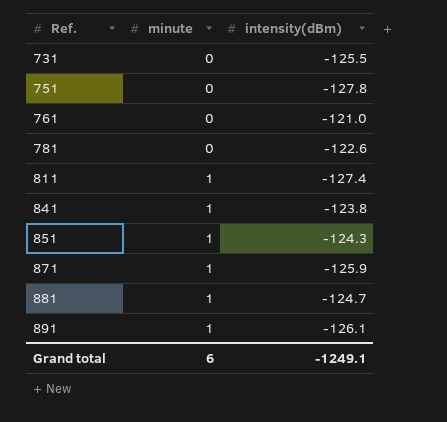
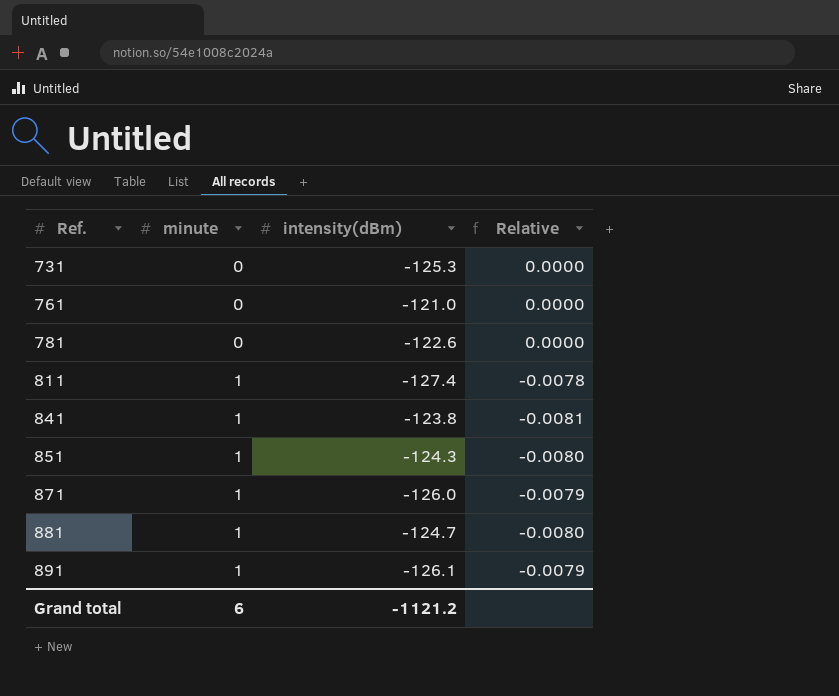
column Relative | formula: none -> [minute] / [intensity(dBm)]
row 751: 0 | -127.8 -> none
731 | intensity(dBm): -125.5 -> -125.3
871 | intensity(dBm): -125.9 -> -126.0
Grand total | intensity(dBm): -1249.1 -> -1121.2

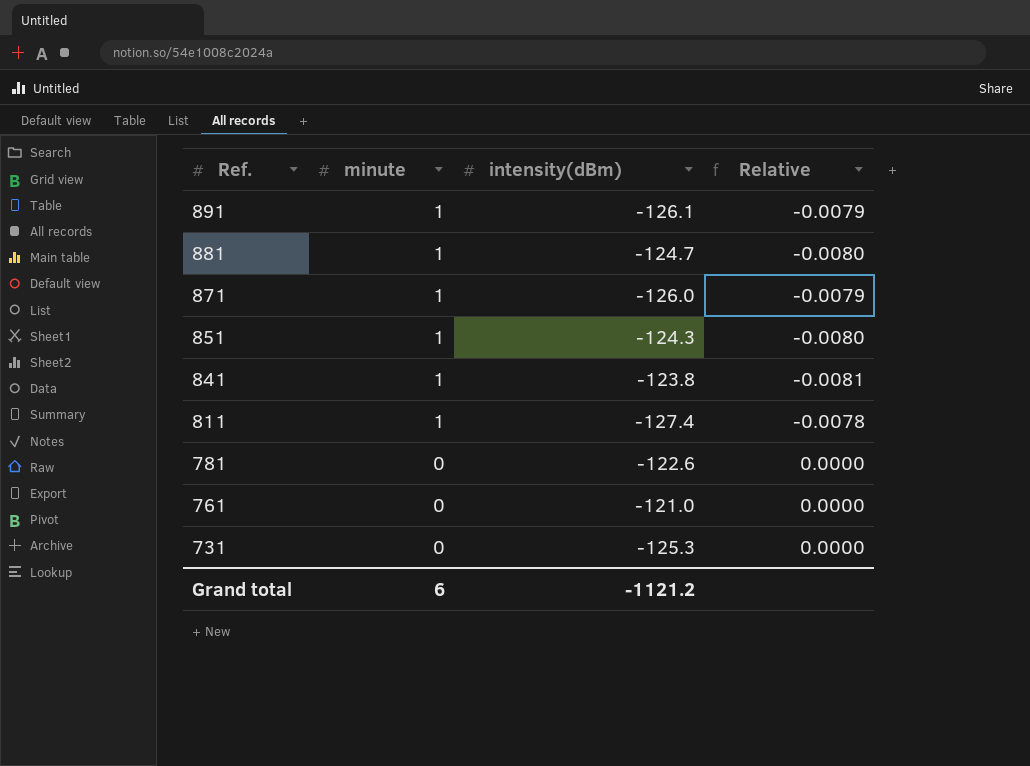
row order: Ref. ascending -> Ref. descending

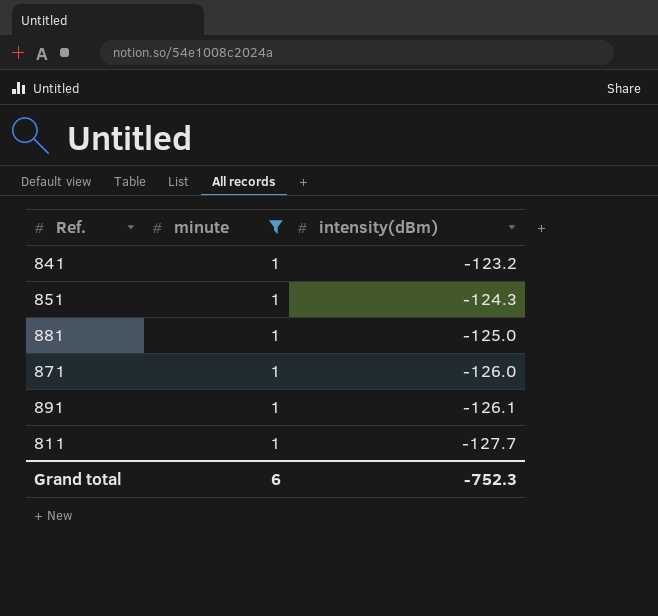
filter: none -> minute = 1
row order: Ref. descending -> intensity(dBm) descending
column Relative | formula: [minute] / [intensity(dBm)] -> none
841 | intensity(dBm): -123.8 -> -123.2
881 | intensity(dBm): -124.7 -> -125.0
811 | intensity(dBm): -127.4 -> -127.7
Grand total | intensity(dBm): -1121.2 -> -752.3

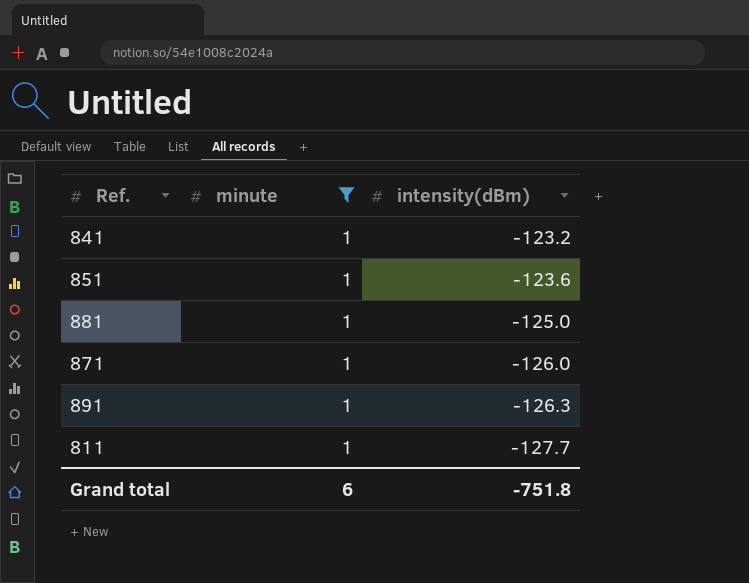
851 | intensity(dBm): -124.3 -> -123.6
891 | intensity(dBm): -126.1 -> -126.3
Grand total | intensity(dBm): -752.3 -> -751.8

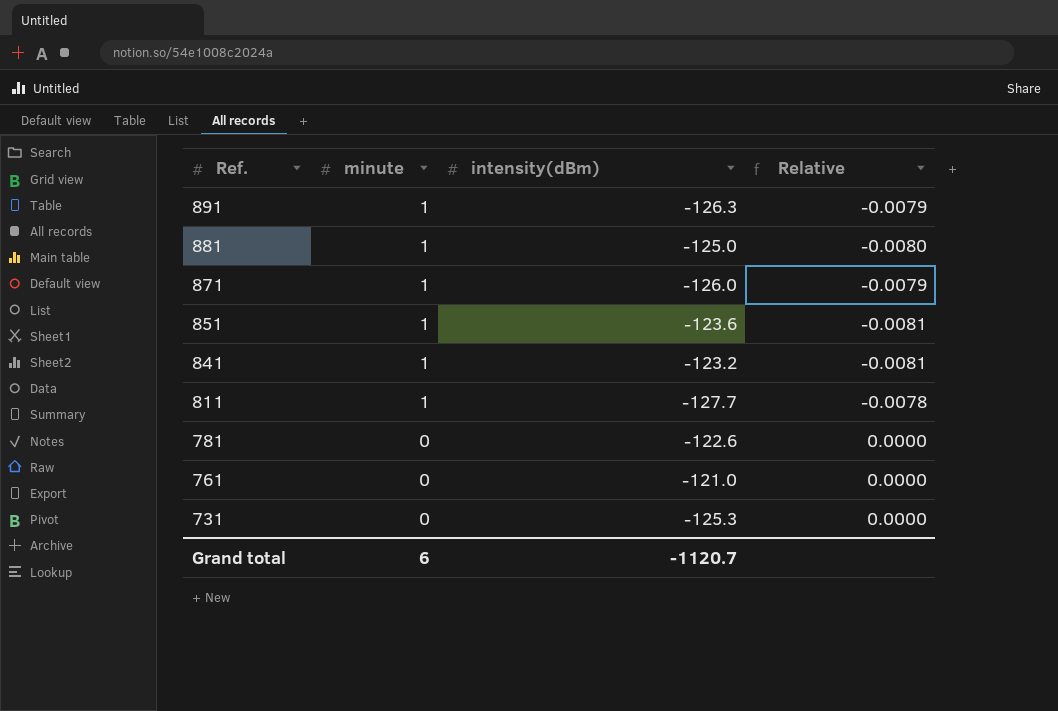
filter: minute = 1 -> none
row order: intensity(dBm) descending -> Ref. descending
column Relative | formula: none -> [minute] / [intensity(dBm)]
Grand total | intensity(dBm): -751.8 -> -1120.7

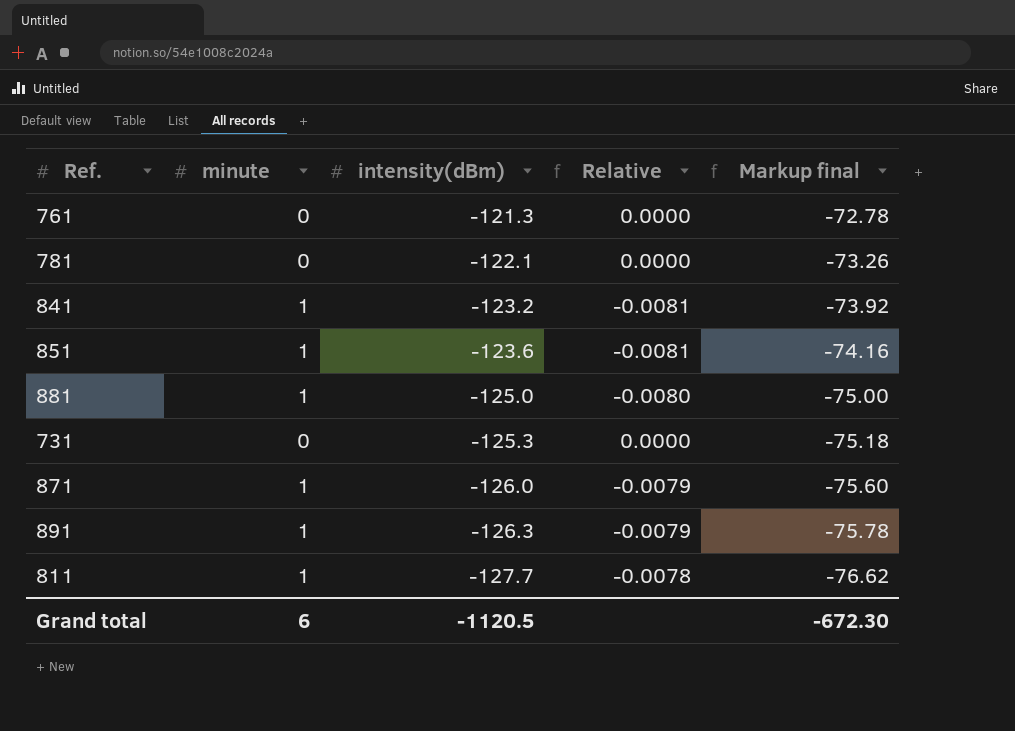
row order: Ref. descending -> intensity(dBm) descending
column Markup final | formula: none -> [intensity(dBm)] * 0.6
761 | intensity(dBm): -121.0 -> -121.3
781 | intensity(dBm): -122.6 -> -122.1
Grand total | intensity(dBm): -1120.7 -> -1120.5

